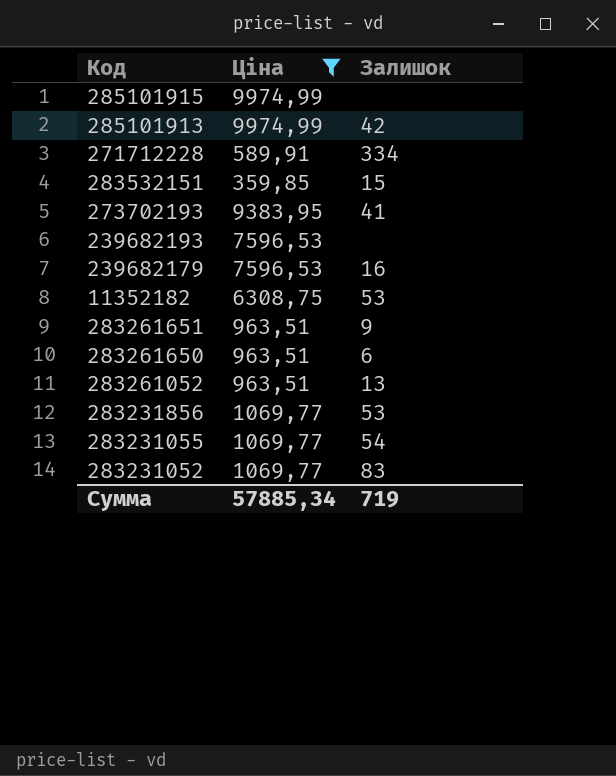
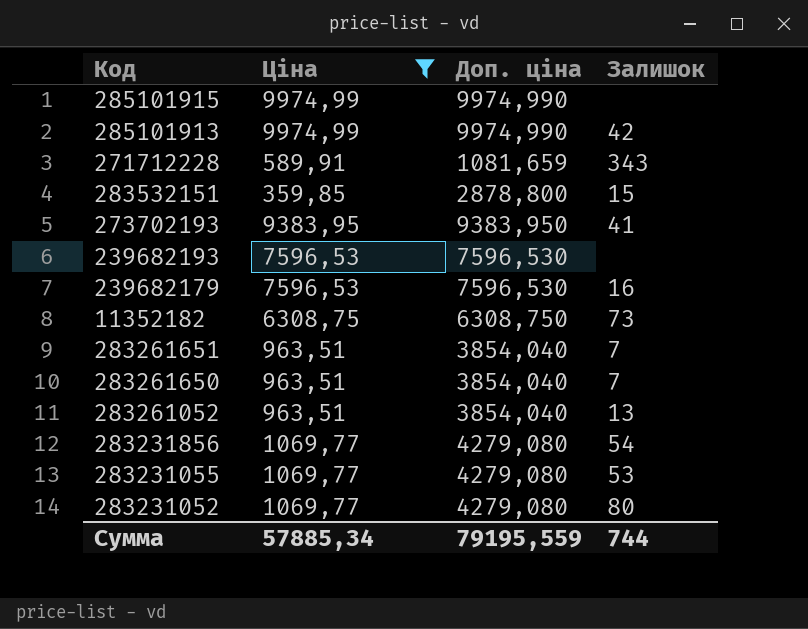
column Доп. ціна | position: none -> 3
271712228 | Залишок: 334 -> 343
11352182 | Залишок: 53 -> 73
283261651 | Залишок: 9 -> 7
283261650 | Залишок: 6 -> 7
283231856 | Залишок: 53 -> 54
283231055 | Залишок: 54 -> 53
283231052 | Залишок: 83 -> 80
Сумма | Залишок: 719 -> 744

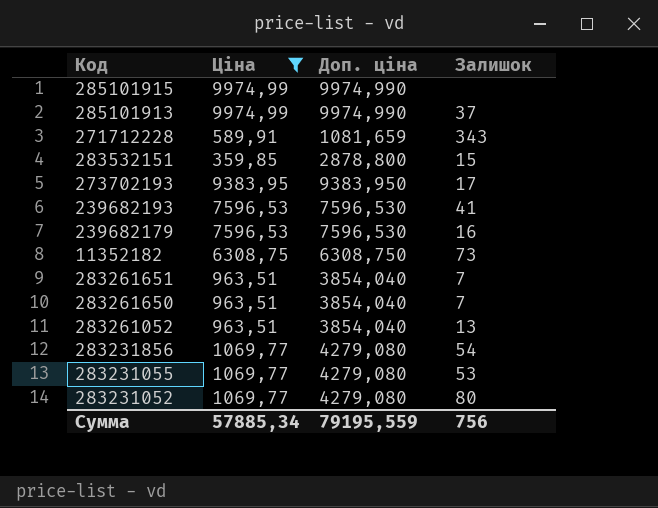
285101913 | Залишок: 42 -> 37
273702193 | Залишок: 41 -> 17
239682193 | Залишок: none -> 41
Сумма | Залишок: 744 -> 756

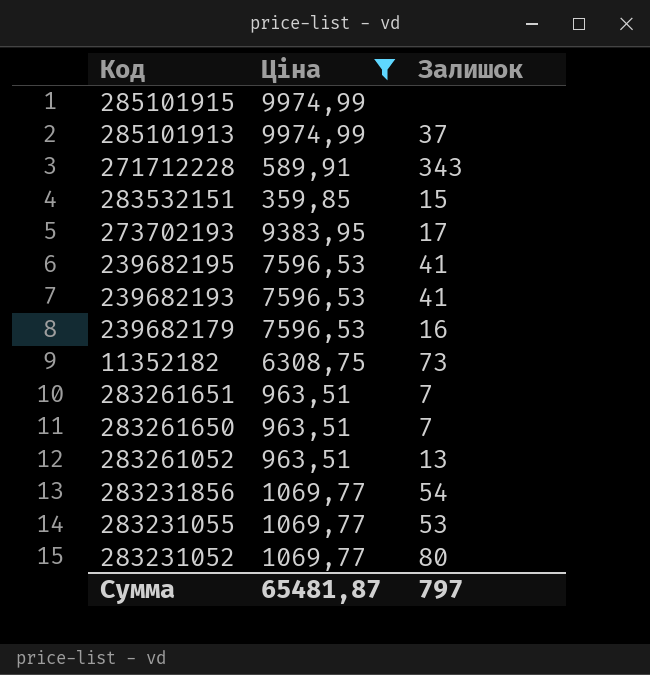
column Доп. ціна | position: 3 -> none
row 239682195: none -> 7596,53 | 41
Сумма | Ціна: 57885,34 -> 65481,87
Сумма | Залишок: 756 -> 797

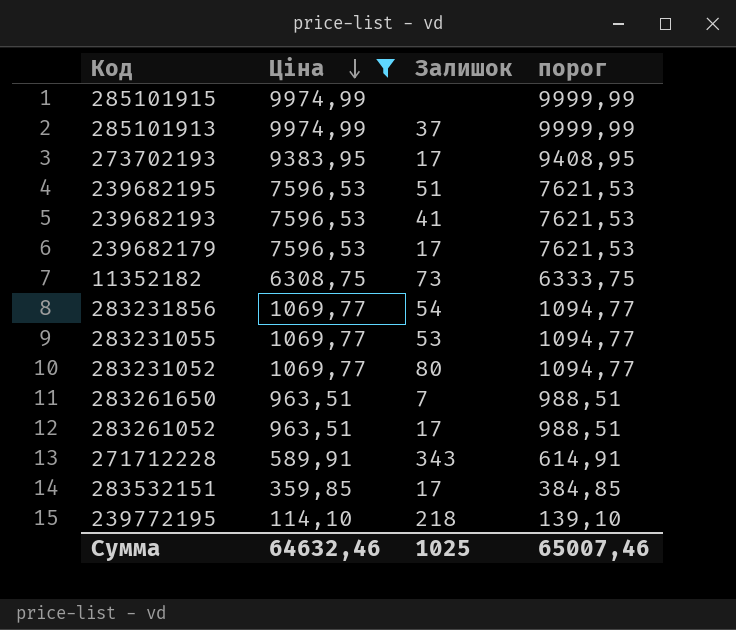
row order: none -> Ціна descending
column порог | formula: none -> [Ціна] + 25
row 283261651: 963,51 | 7 -> none
239682195 | Залишок: 41 -> 51
239682179 | Залишок: 16 -> 17
283261052 | Залишок: 13 -> 17
283532151 | Залишок: 15 -> 17
row 239772195: none -> 114,10 | 218 | 139,10
Сумма | Ціна: 65481,87 -> 64632,46
Сумма | Залишок: 797 -> 1025

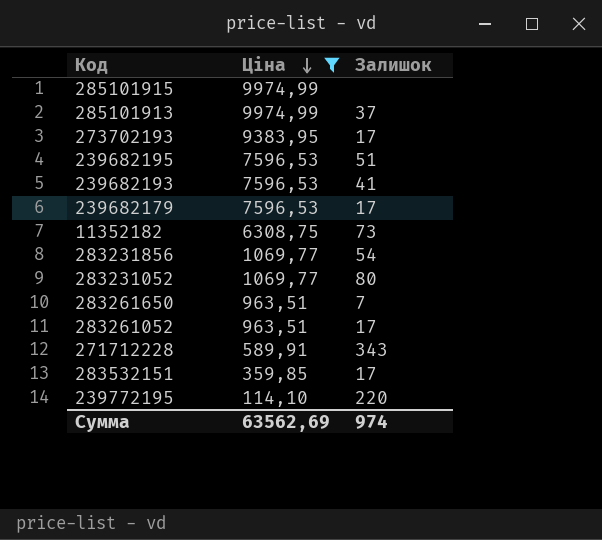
column порог | formula: [Ціна] + 25 -> none
row 283231055: 1069,77 | 53 | 1094,77 -> none
239772195 | Залишок: 218 -> 220
Сумма | Ціна: 64632,46 -> 63562,69
Сумма | Залишок: 1025 -> 974

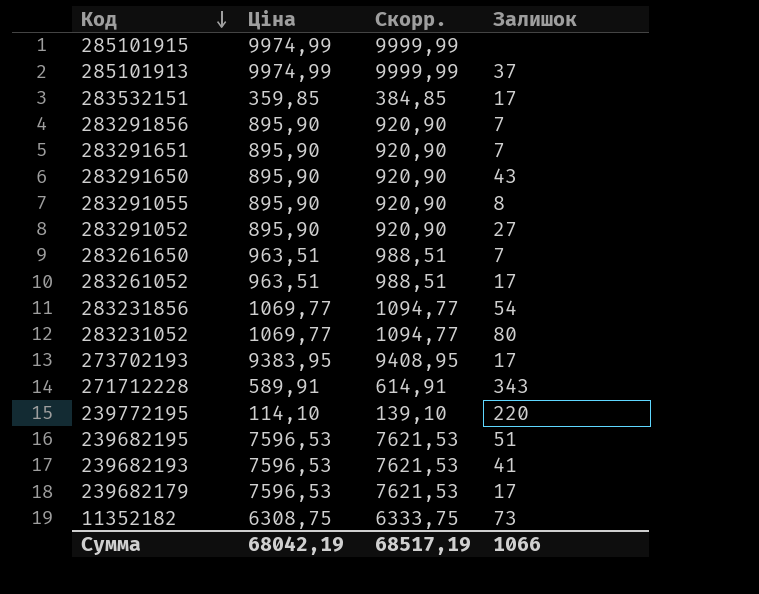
filter: Ціна != 895,90 -> none
row order: Ціна descending -> Код descending
column Скорр. | formula: none -> [Ціна] + 25
Сумма | Ціна: 63562,69 -> 68042,19
Сумма | Залишок: 974 -> 1066

